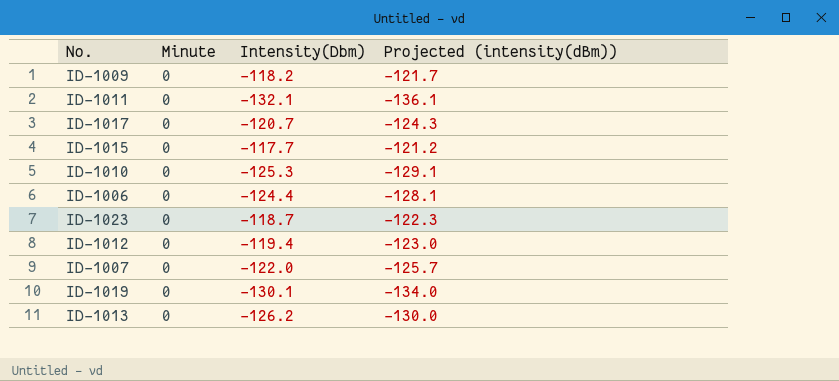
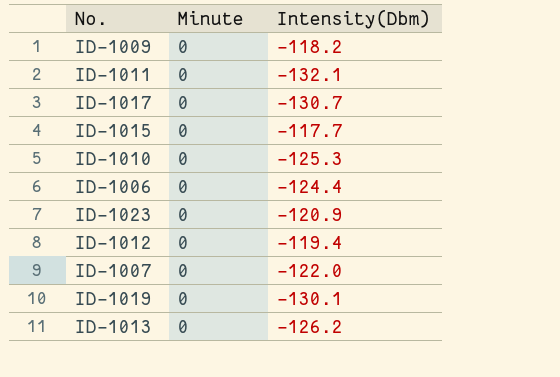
column Projected (intensity(dBm)) | formula: [Intensity(Dbm)] * 1.03 -> none
ID-1017 | Intensity(Dbm): -120.7 -> -130.7
ID-1023 | Intensity(Dbm): -118.7 -> -120.9

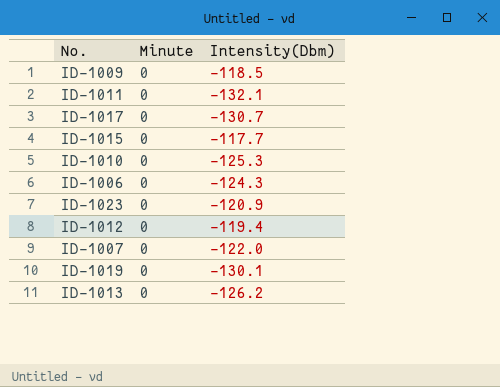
ID-1009 | Intensity(Dbm): -118.2 -> -118.5
ID-1006 | Intensity(Dbm): -124.4 -> -124.3

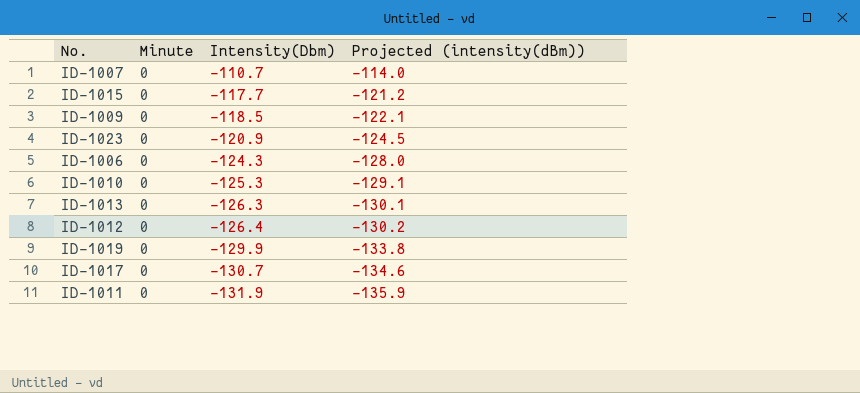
row order: none -> Intensity(Dbm) descending
column Projected (intensity(dBm)) | formula: none -> [Intensity(Dbm)] * 1.03
ID-1007 | Intensity(Dbm): -122.0 -> -110.7
ID-1013 | Intensity(Dbm): -126.2 -> -126.3
ID-1012 | Intensity(Dbm): -119.4 -> -126.4
ID-1019 | Intensity(Dbm): -130.1 -> -129.9
ID-1011 | Intensity(Dbm): -132.1 -> -131.9

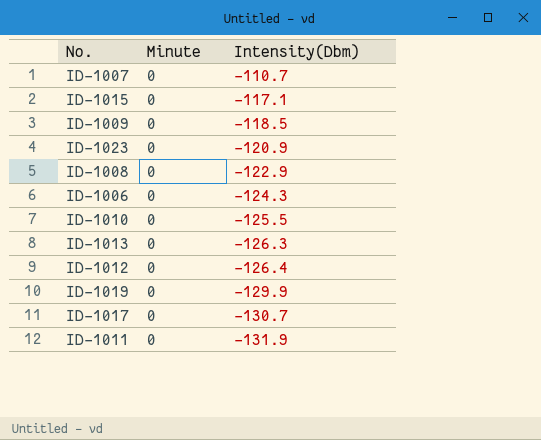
column Projected (intensity(dBm)) | formula: [Intensity(Dbm)] * 1.03 -> none
ID-1015 | Intensity(Dbm): -117.7 -> -117.1
row ID-1008: none -> 0 | -122.9
ID-1010 | Intensity(Dbm): -125.3 -> -125.5

